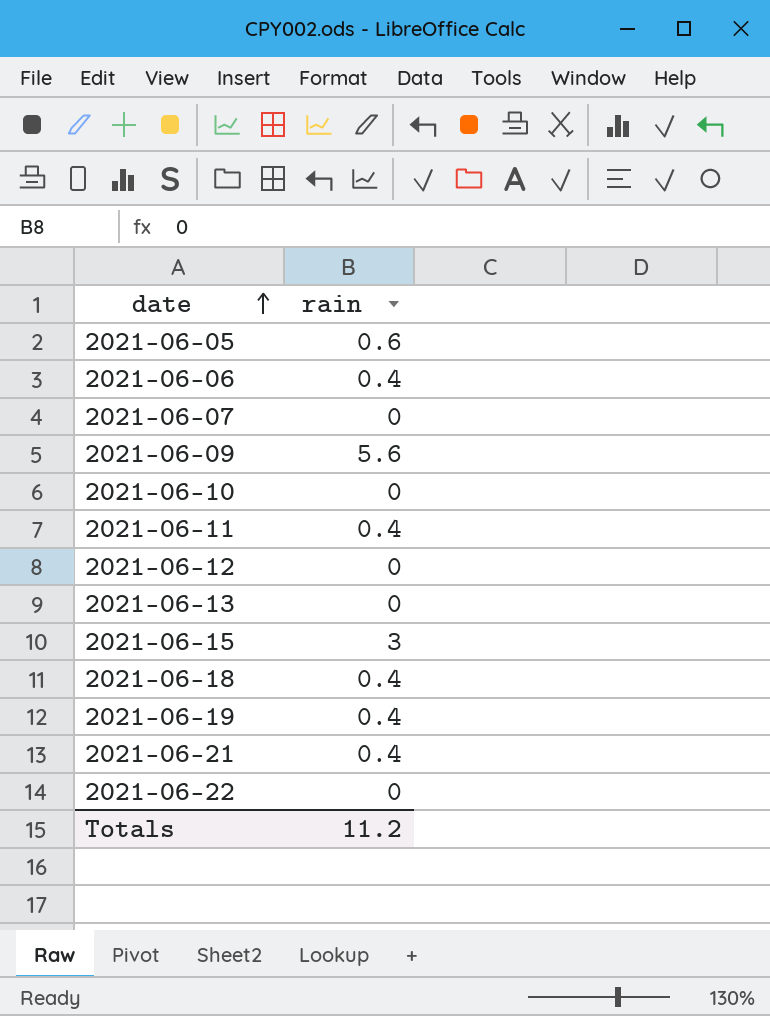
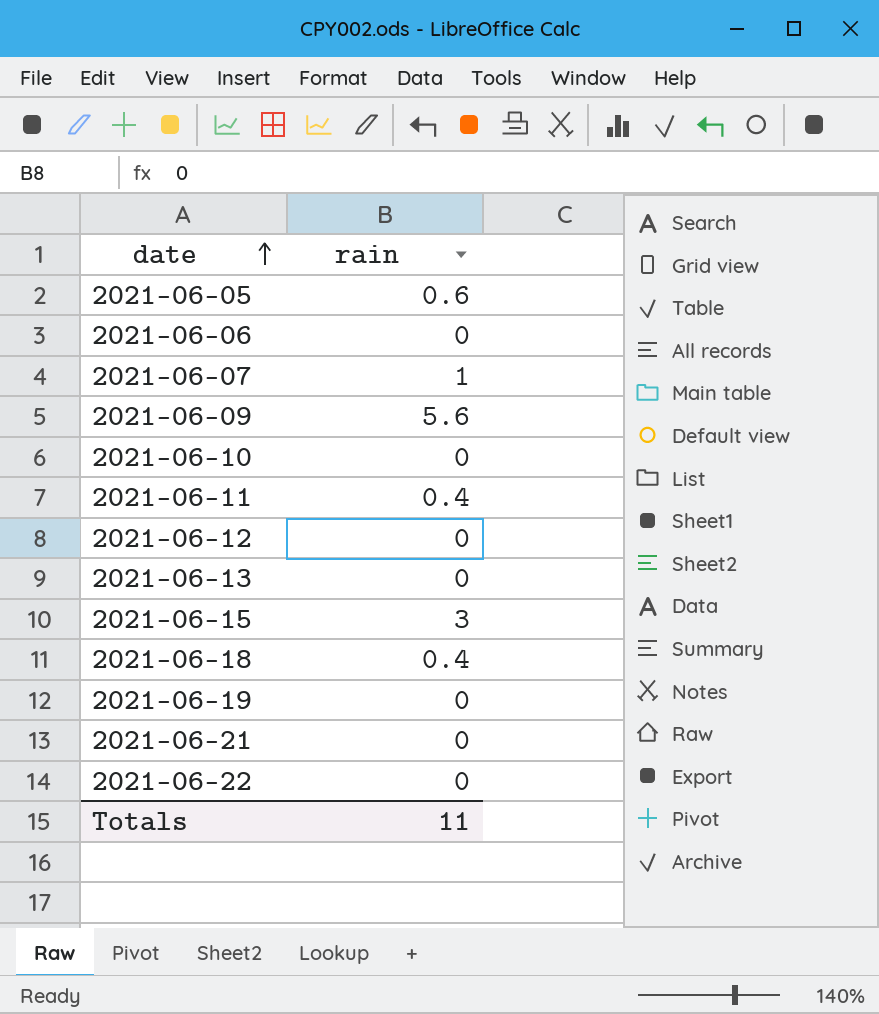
2021-06-06 | rain: 0.4 -> 0
2021-06-07 | rain: 0 -> 1
2021-06-19 | rain: 0.4 -> 0
2021-06-21 | rain: 0.4 -> 0
Totals | rain: 11.2 -> 11

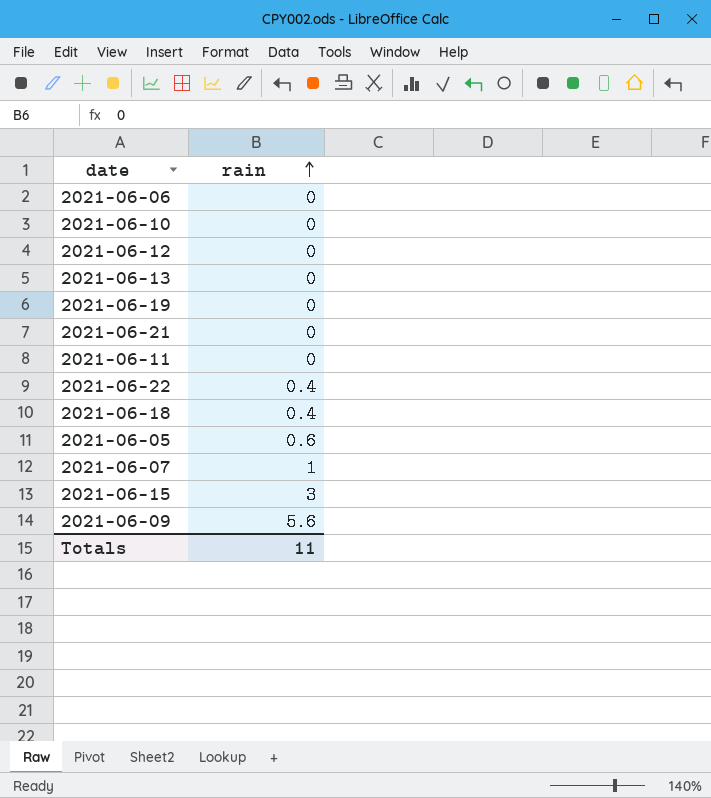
row order: date ascending -> rain ascending
2021-06-11 | rain: 0.4 -> 0
2021-06-22 | rain: 0 -> 0.4

